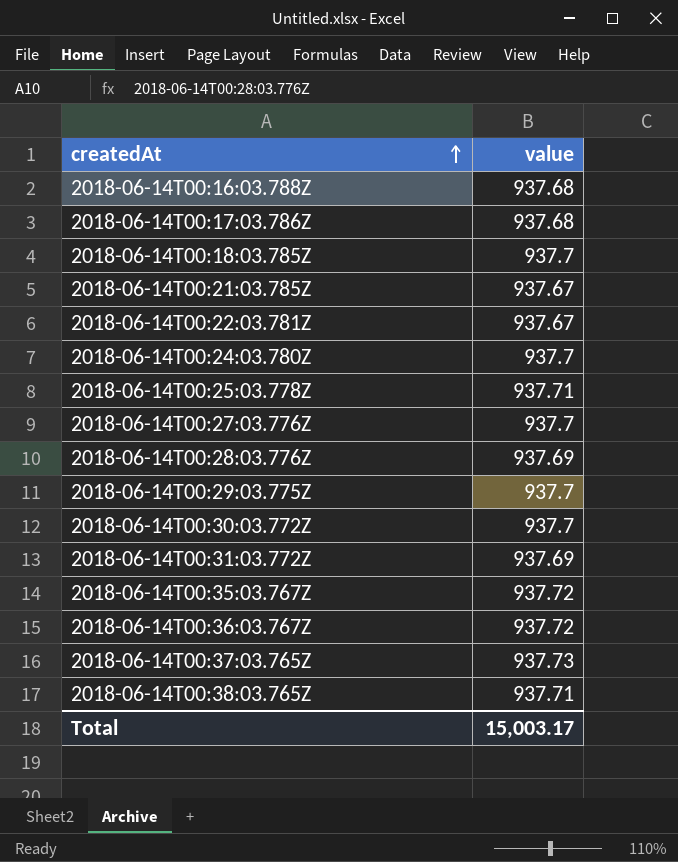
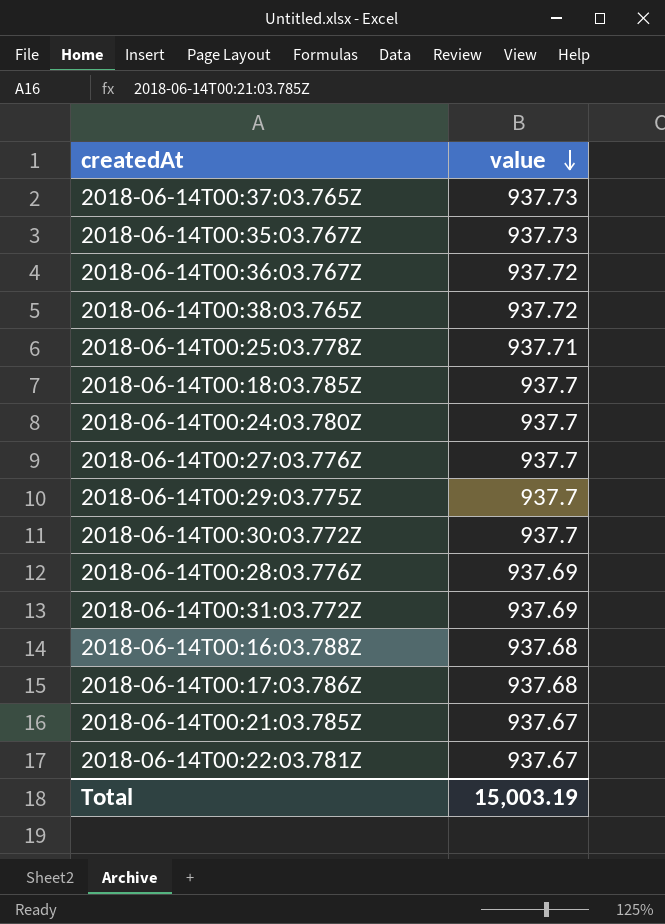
row order: createdAt ascending -> value descending
2018-06-14T00:35:03.767Z | value: 937.72 -> 937.73
2018-06-14T00:38:03.765Z | value: 937.71 -> 937.72
Total | value: 15,003.17 -> 15,003.19

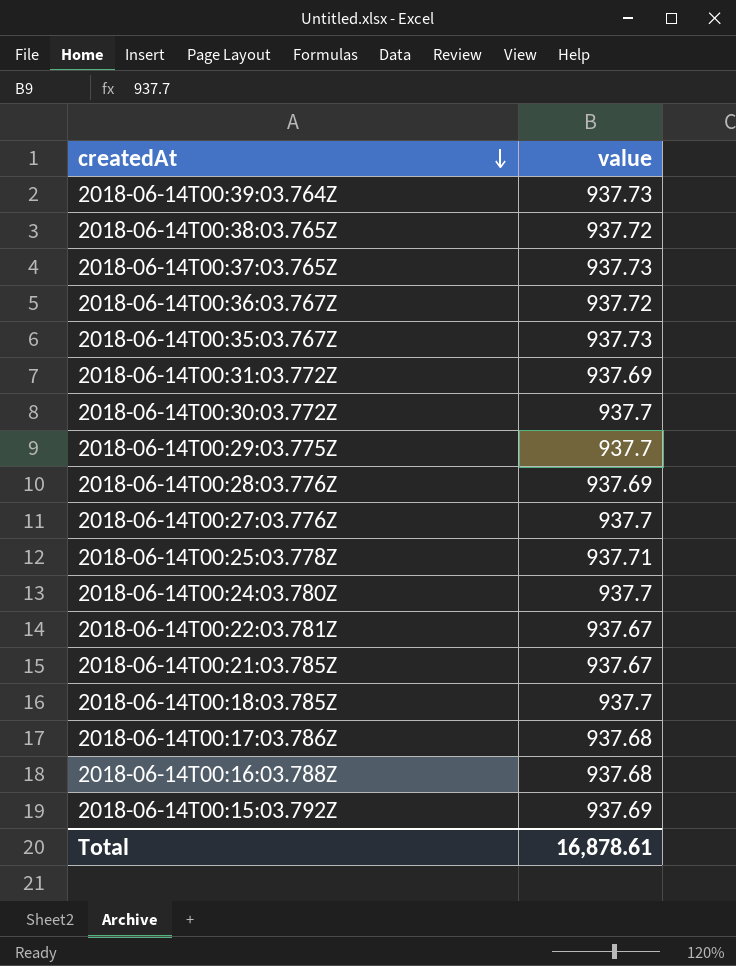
row order: value descending -> createdAt descending
row 2018-06-14T00:39:03.764Z: none -> 937.73
row 2018-06-14T00:15:03.792Z: none -> 937.69
Total | value: 15,003.19 -> 16,878.61

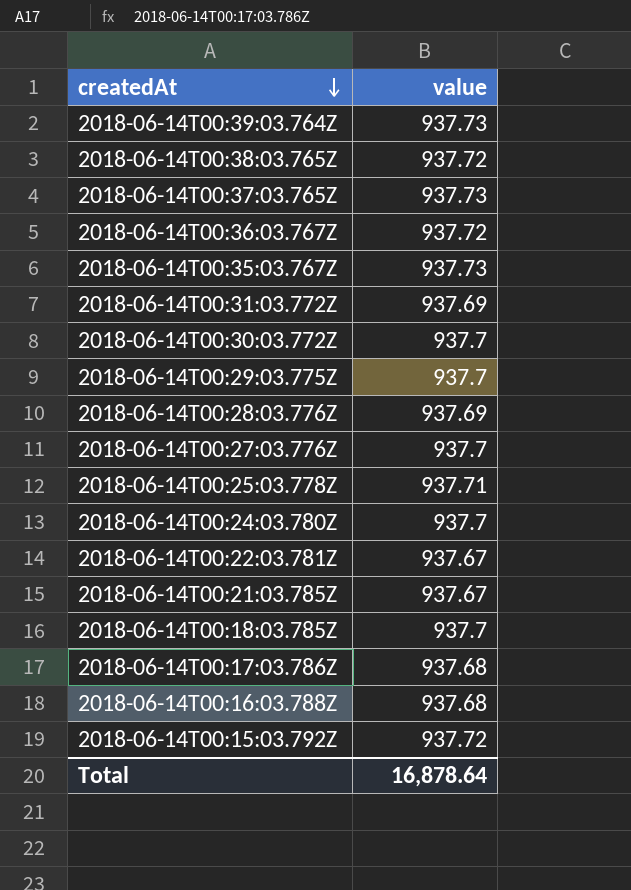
2018-06-14T00:15:03.792Z | value: 937.69 -> 937.72
Total | value: 16,878.61 -> 16,878.64

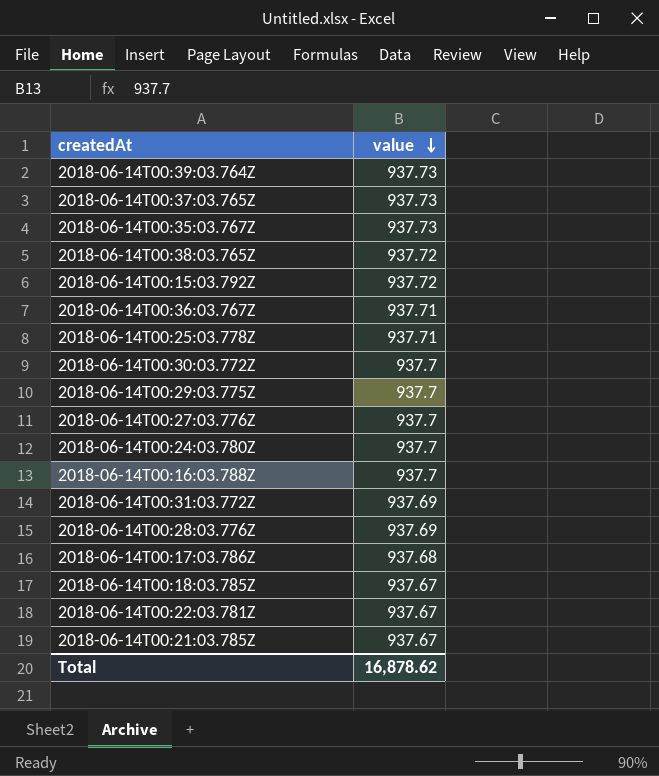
row order: createdAt descending -> value descending
2018-06-14T00:36:03.767Z | value: 937.72 -> 937.71
2018-06-14T00:16:03.788Z | value: 937.68 -> 937.7
2018-06-14T00:18:03.785Z | value: 937.7 -> 937.67
Total | value: 16,878.64 -> 16,878.62

